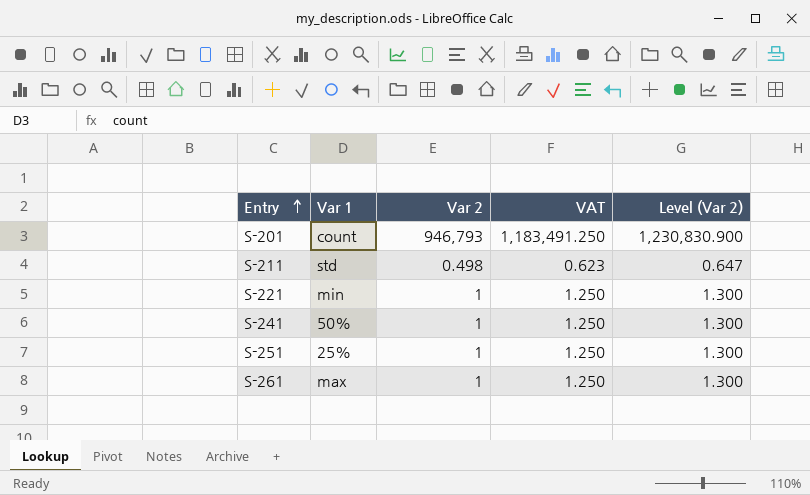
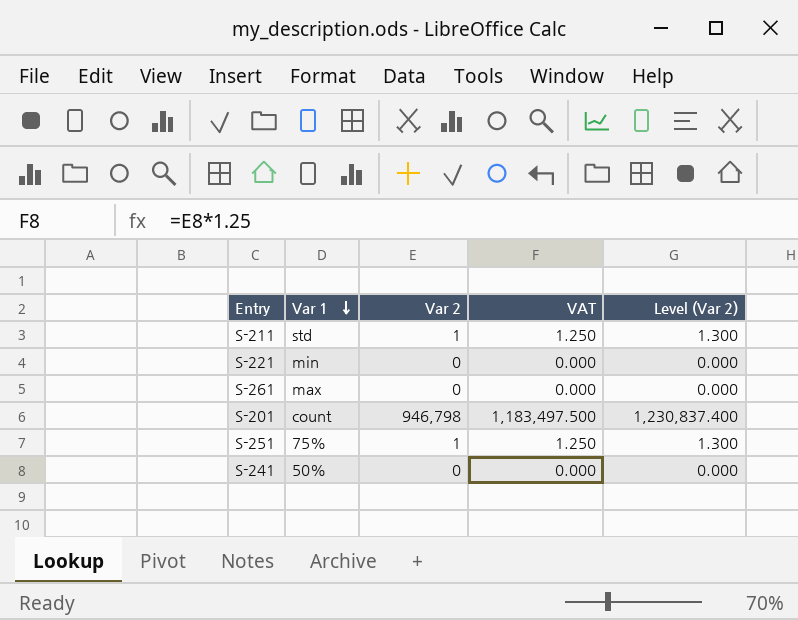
row order: Entry ascending -> Var 1 descending
S-211 | Var 2: 0.498 -> 1
S-211 | VAT: 0.623 -> 1.250
S-211 | Level (Var 2): 0.647 -> 1.300
S-221 | Var 2: 1 -> 0
S-221 | VAT: 1.250 -> 0.000
S-221 | Level (Var 2): 1.300 -> 0.000
S-261 | Var 2: 1 -> 0
S-261 | VAT: 1.250 -> 0.000
S-261 | Level (Var 2): 1.300 -> 0.000
S-201 | Var 2: 946,793 -> 946,798
S-201 | VAT: 1,183,491.250 -> 1,183,497.500
S-201 | Level (Var 2): 1,230,830.900 -> 1,230,837.400
S-251 | Var 1: 25% -> 75%
S-241 | Var 2: 1 -> 0
S-241 | VAT: 1.250 -> 0.000
S-241 | Level (Var 2): 1.300 -> 0.000

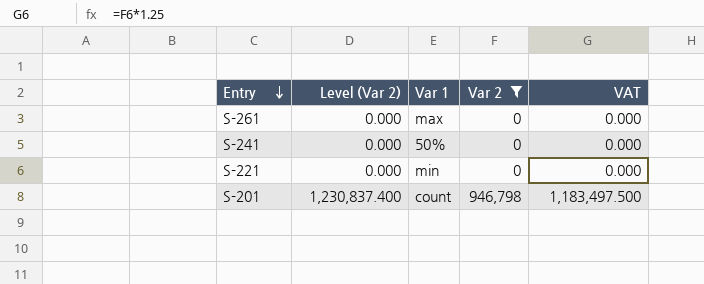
filter: none -> Var 2 != 1
row order: Var 1 descending -> Entry descending
column Level (Var 2) | position: 5 -> 2

